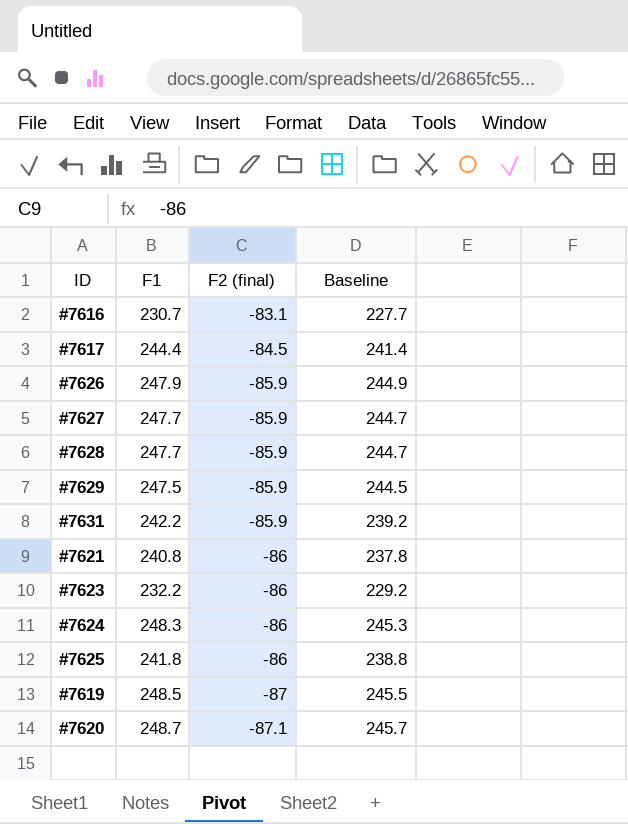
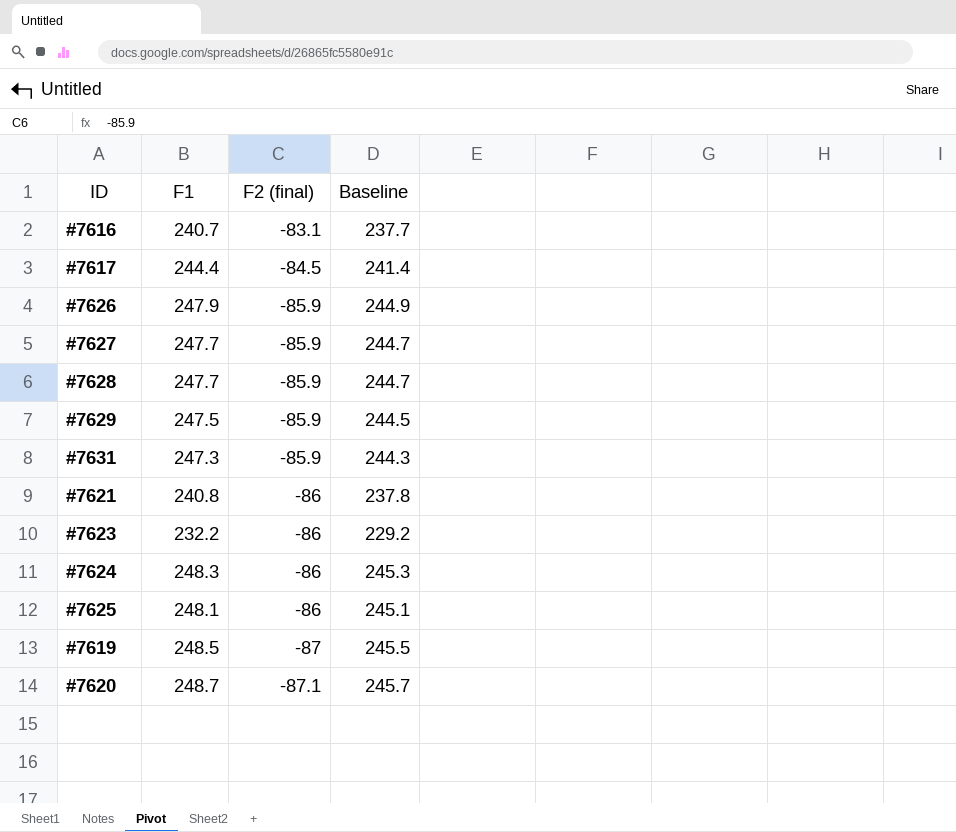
#7616 | F1: 230.7 -> 240.7
#7616 | Baseline: 227.7 -> 237.7
#7631 | F1: 242.2 -> 247.3
#7631 | Baseline: 239.2 -> 244.3
#7625 | F1: 241.8 -> 248.1
#7625 | Baseline: 238.8 -> 245.1

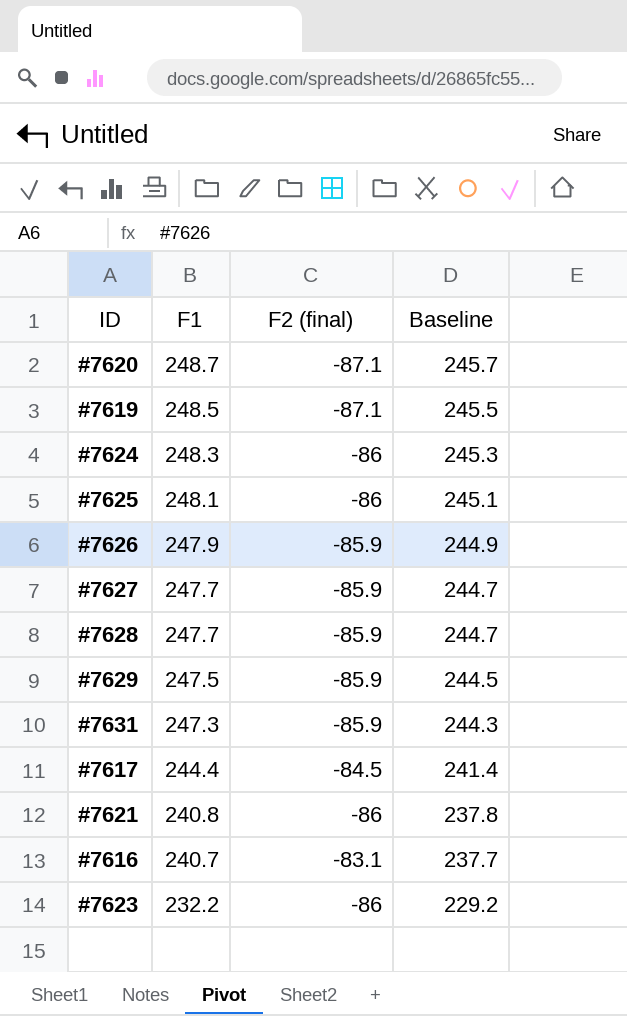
row order: F2 (final) descending -> F1 descending
#7619 | F2 (final): -87 -> -87.1

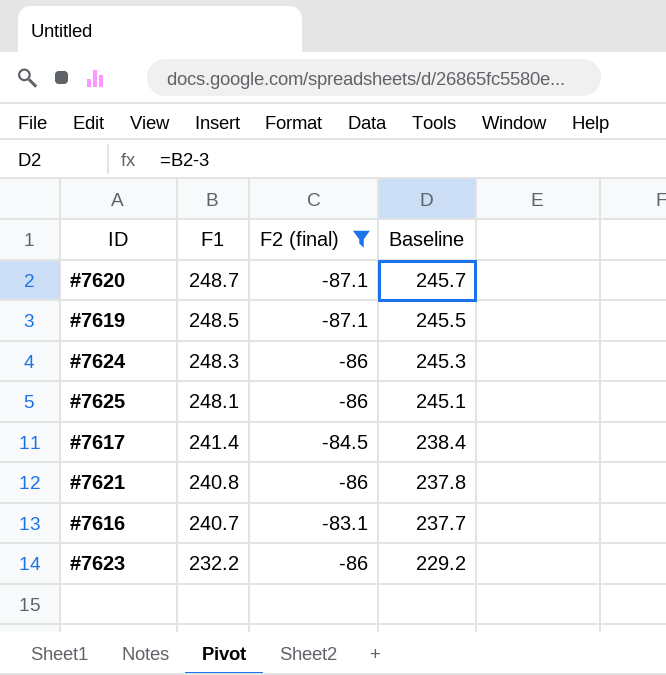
filter: none -> F2 (final) != -85.9
#7617 | F1: 244.4 -> 241.4
#7617 | Baseline: 241.4 -> 238.4

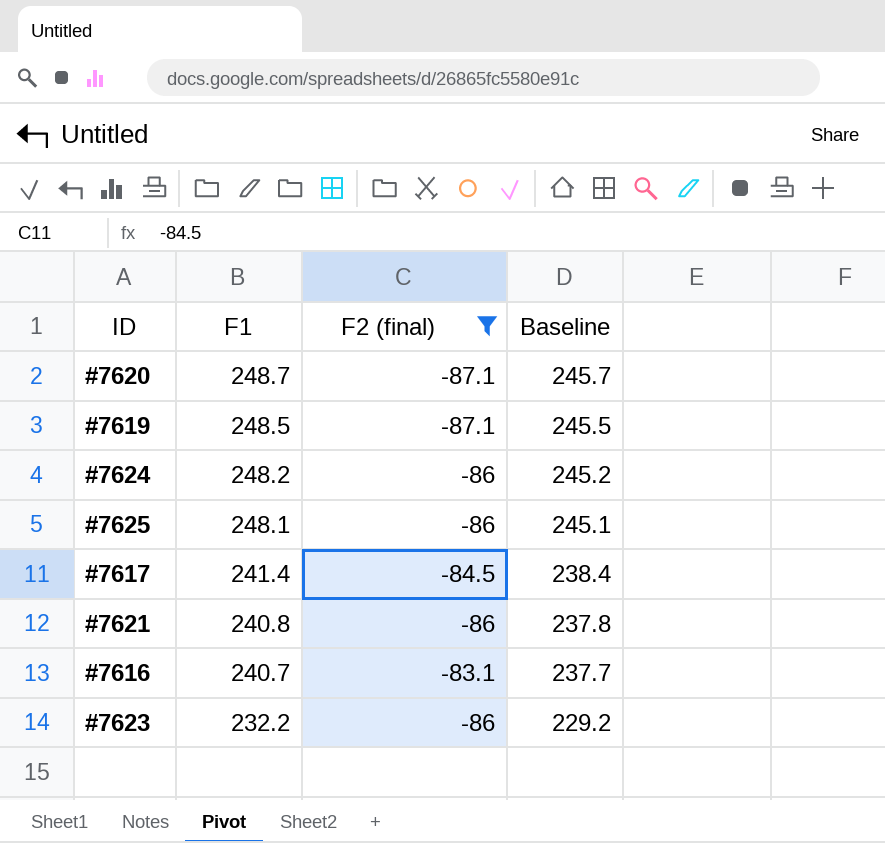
#7624 | F1: 248.3 -> 248.2
#7624 | Baseline: 245.3 -> 245.2

